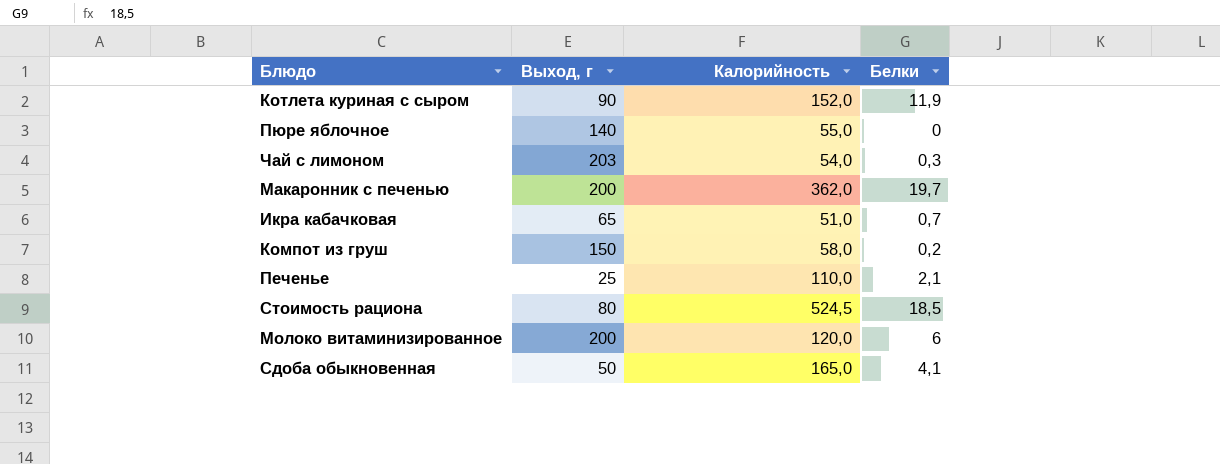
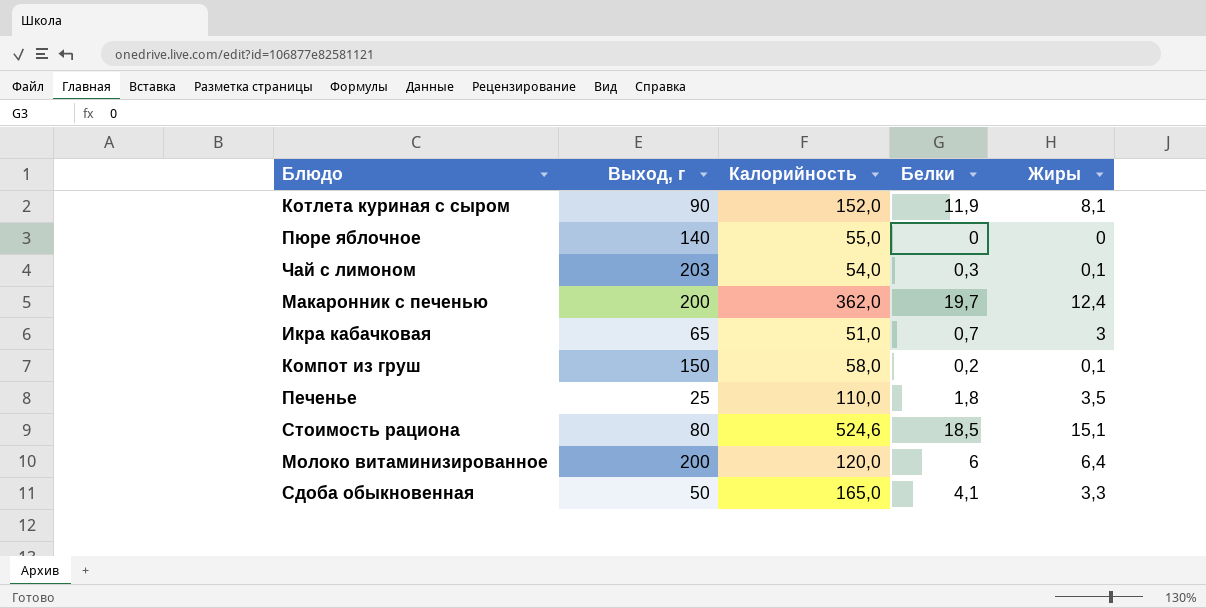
column Жиры | position: none -> 5
Печенье | Белки: 2,1 -> 1,8
Стоимость рациона | Калорийность: 524,5 -> 524,6

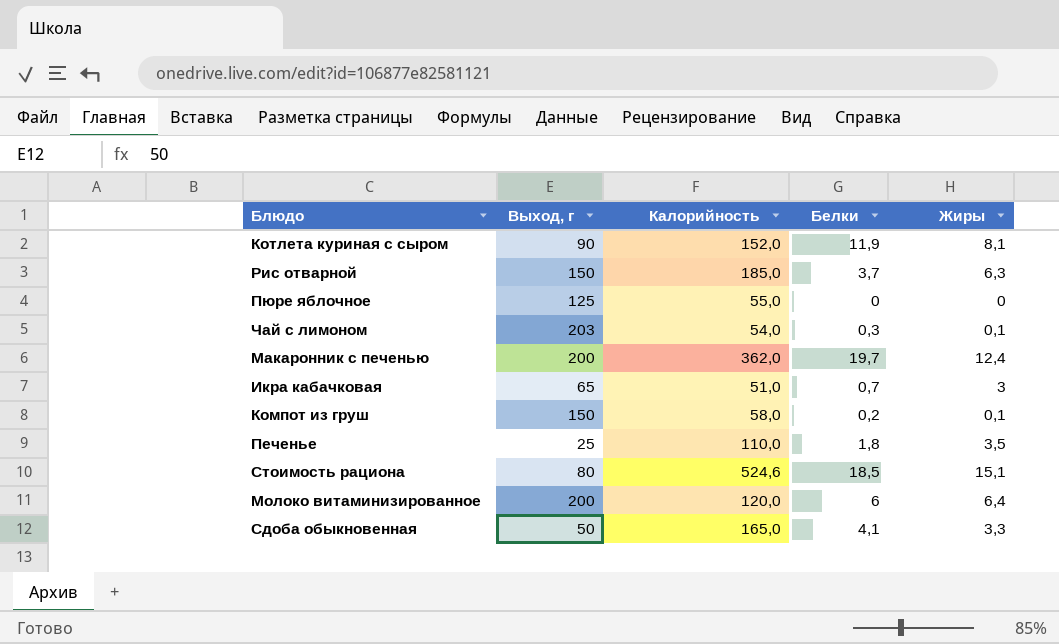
row Рис отварной: none -> 150 | 185,0 | 3,7 | 6,3
Пюре яблочное | Выход, г: 140 -> 125

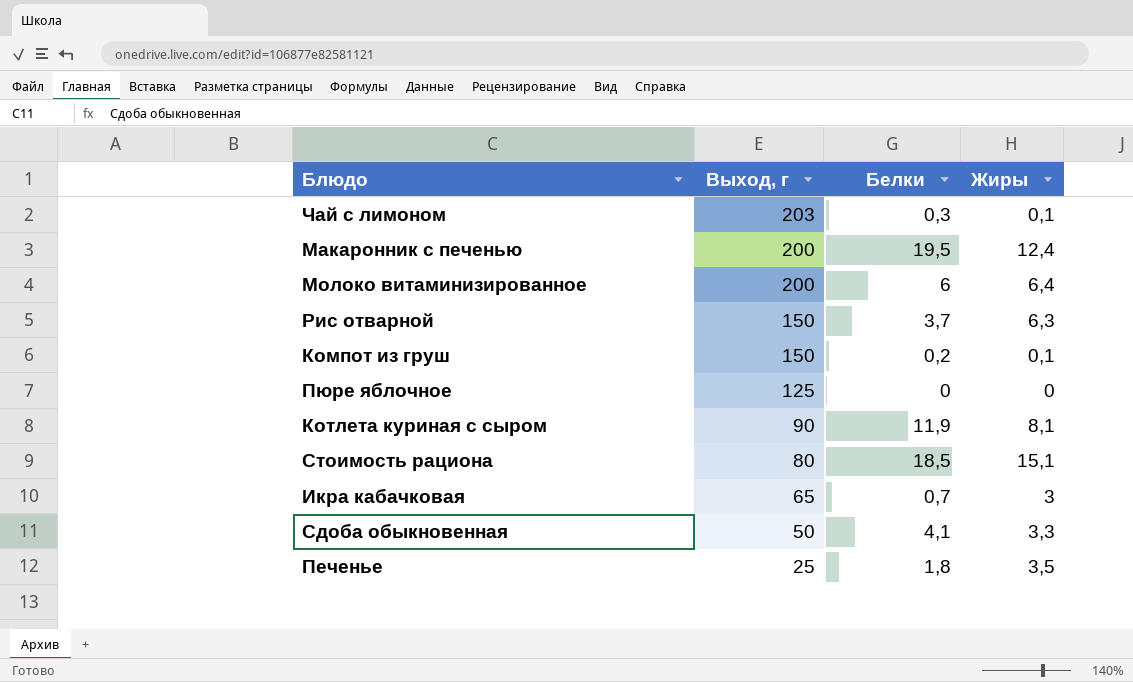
row order: none -> Выход, г descending
column Калорийность | position: 3 -> none
Макаронник с печенью | Белки: 19,7 -> 19,5

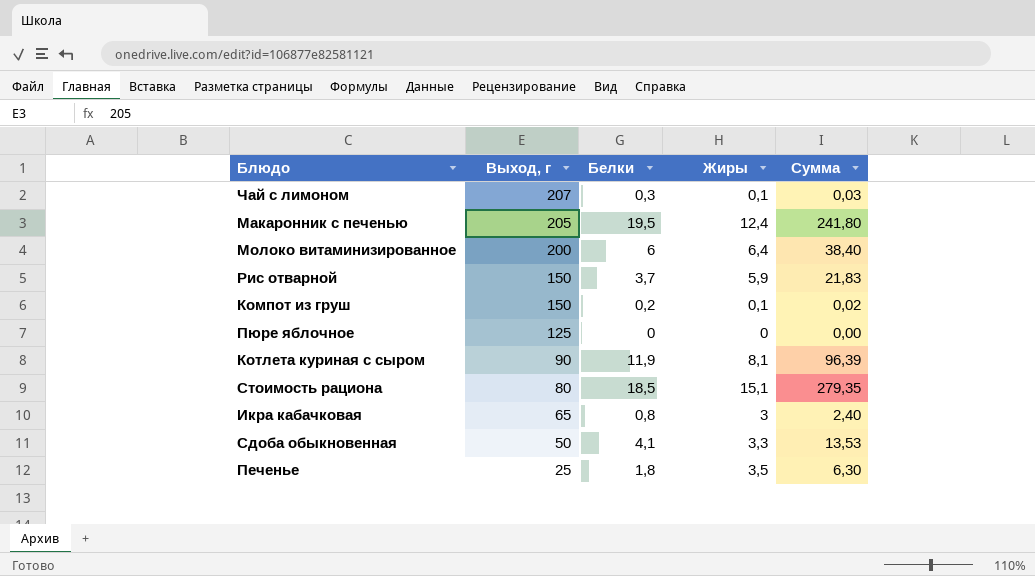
column Сумма | formula: none -> [Белки] * [Жиры]
Чай с лимоном | Выход, г: 203 -> 207
Макаронник с печенью | Выход, г: 200 -> 205
Рис отварной | Жиры: 6,3 -> 5,9
Икра кабачковая | Белки: 0,7 -> 0,8

